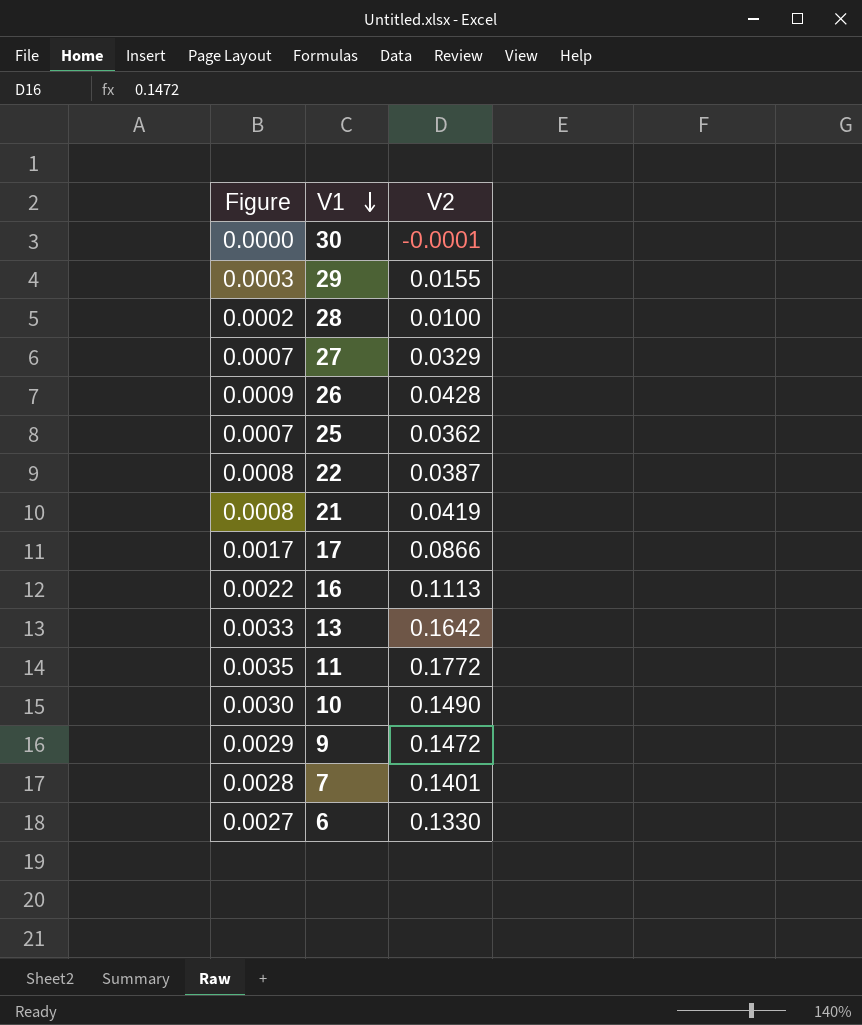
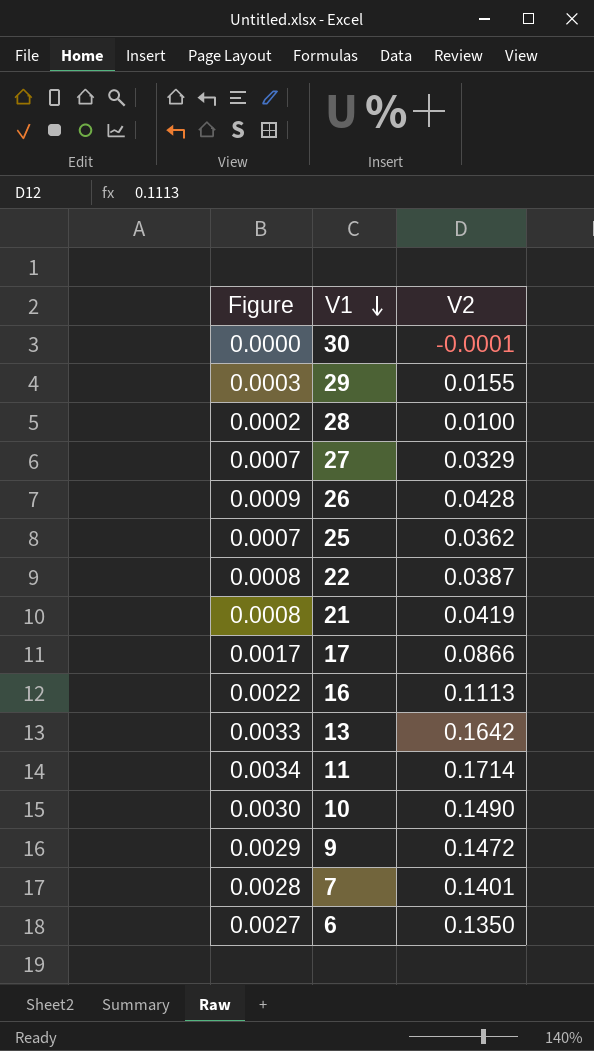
11 | Figure: 0.0035 -> 0.0034
11 | V2: 0.1772 -> 0.1714
6 | V2: 0.1330 -> 0.1350

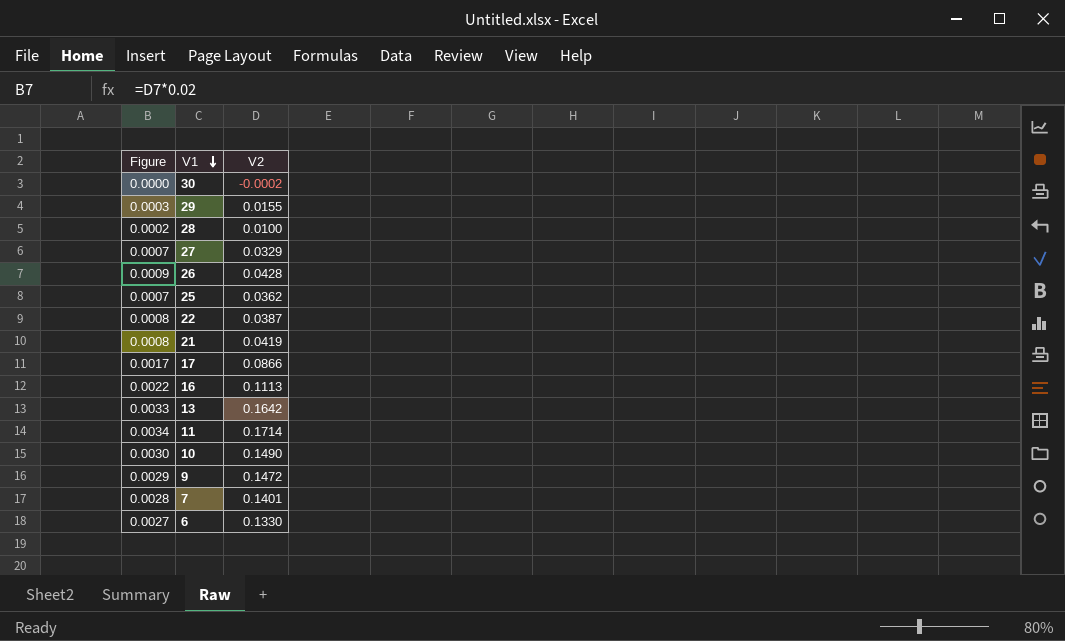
30 | V2: -0.0001 -> -0.0002
6 | V2: 0.1350 -> 0.1330

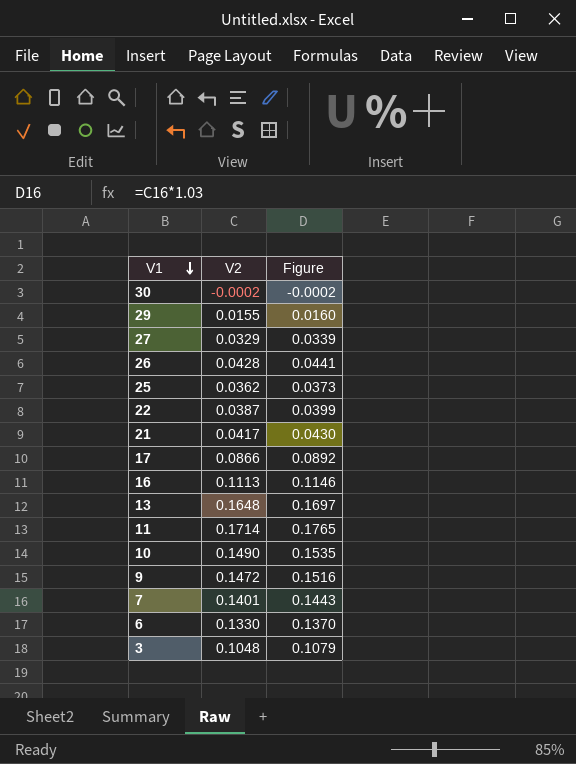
column Figure | formula: [V2] * 0.02 -> [V2] * 1.03
column Figure | position: 1 -> 3
row 28: 0.0002 | 0.0100 -> none
21 | V2: 0.0419 -> 0.0417
13 | V2: 0.1642 -> 0.1648
row 3: none -> 0.1048 | 0.1079

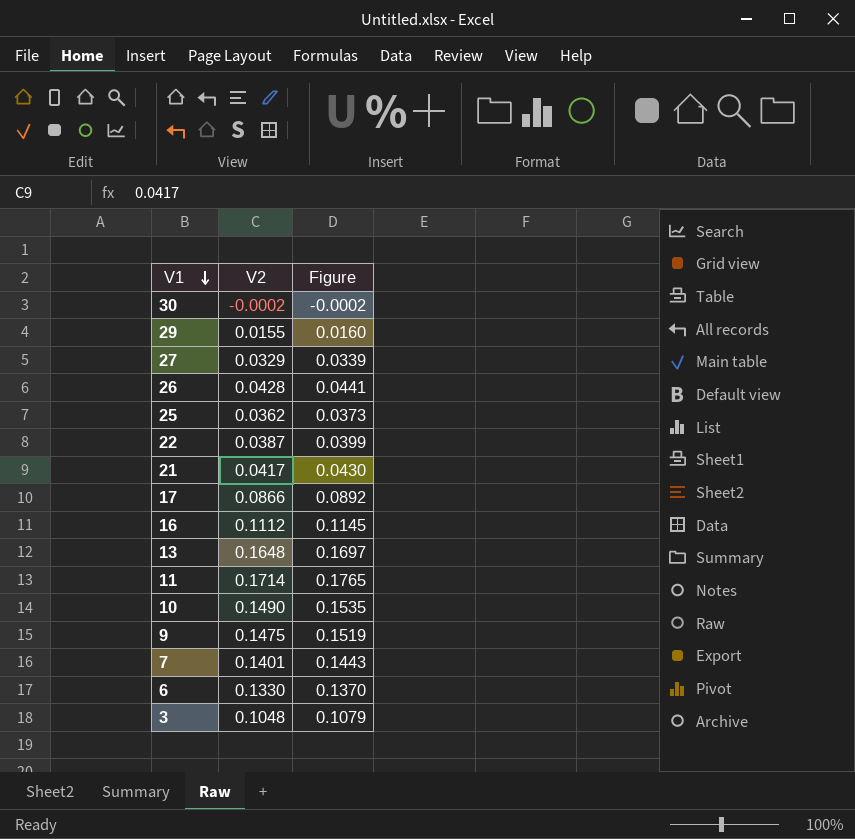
16 | V2: 0.1113 -> 0.1112
16 | Figure: 0.1146 -> 0.1145
9 | V2: 0.1472 -> 0.1475
9 | Figure: 0.1516 -> 0.1519

